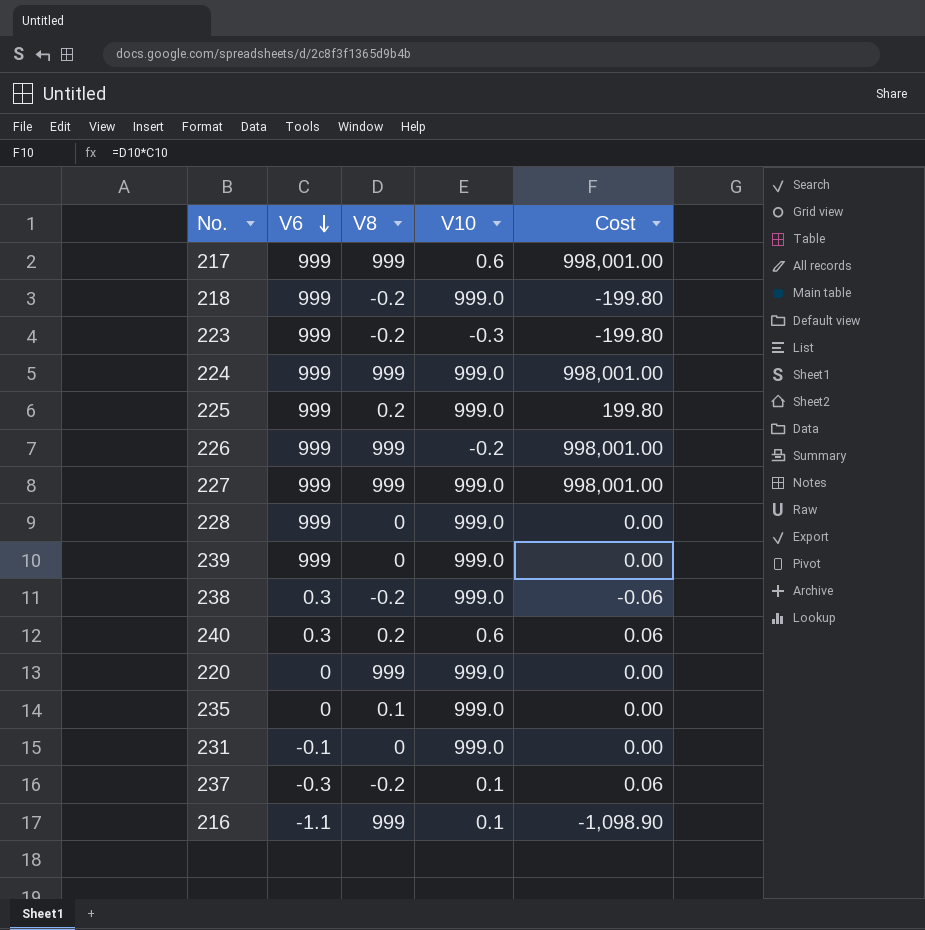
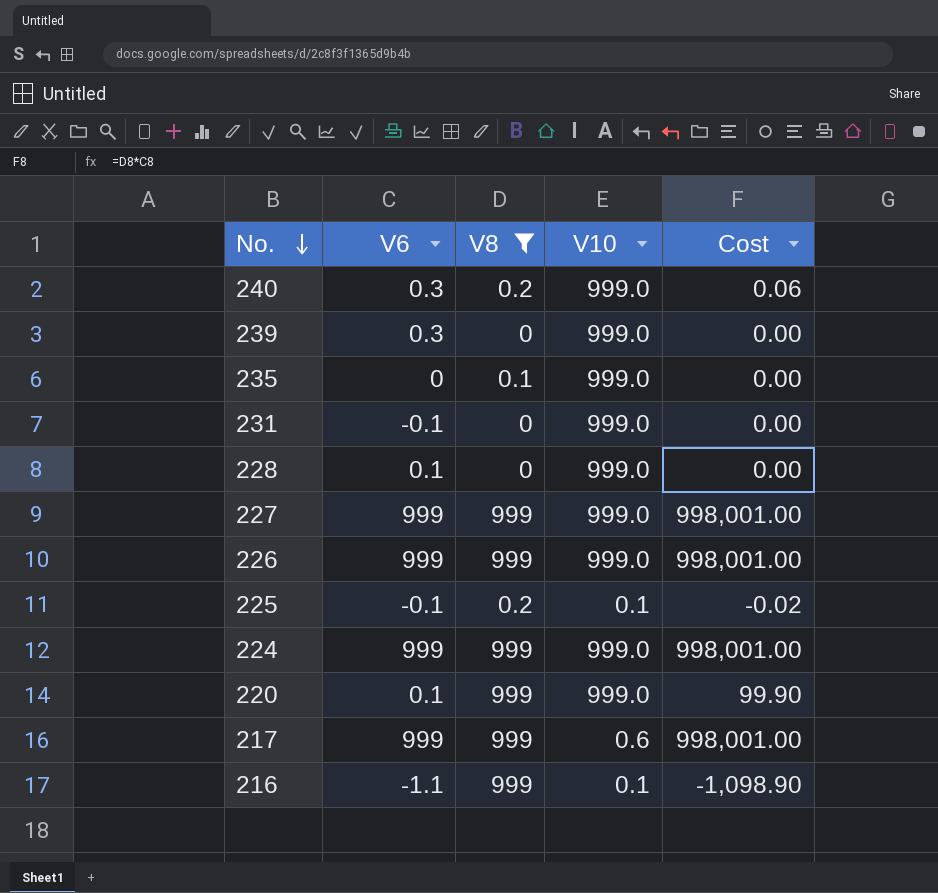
filter: none -> V8 != -0.2
row order: V6 descending -> No. descending
240 | V10: 0.6 -> 999.0
239 | V6: 999 -> 0.3
228 | V6: 999 -> 0.1
226 | V10: -0.2 -> 999.0
225 | V6: 999 -> -0.1
225 | V10: 999.0 -> 0.1
225 | Cost: 199.80 -> -0.02
220 | V6: 0 -> 0.1
220 | Cost: 0.00 -> 99.90

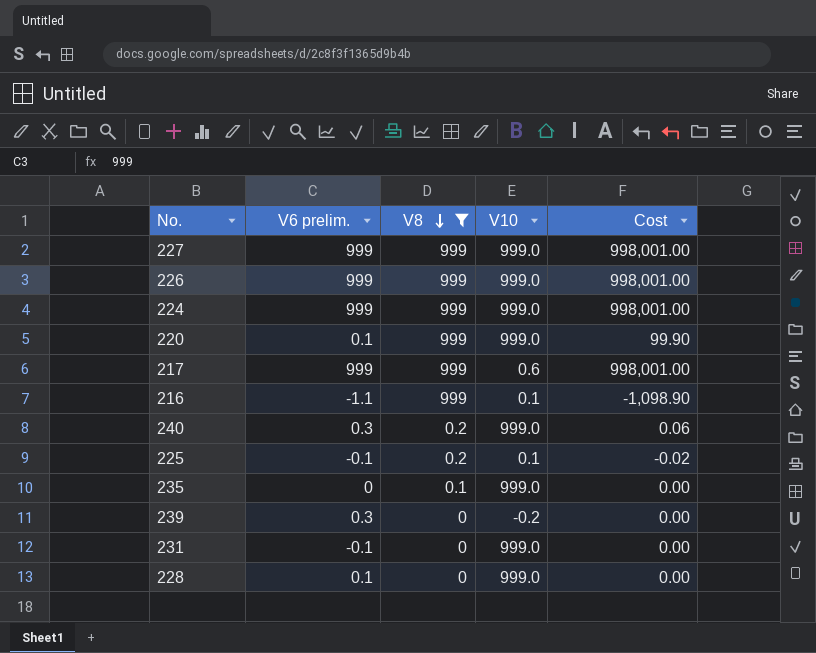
row order: No. descending -> V8 descending
column name: V6 -> V6 prelim.
239 | V10: 999.0 -> -0.2

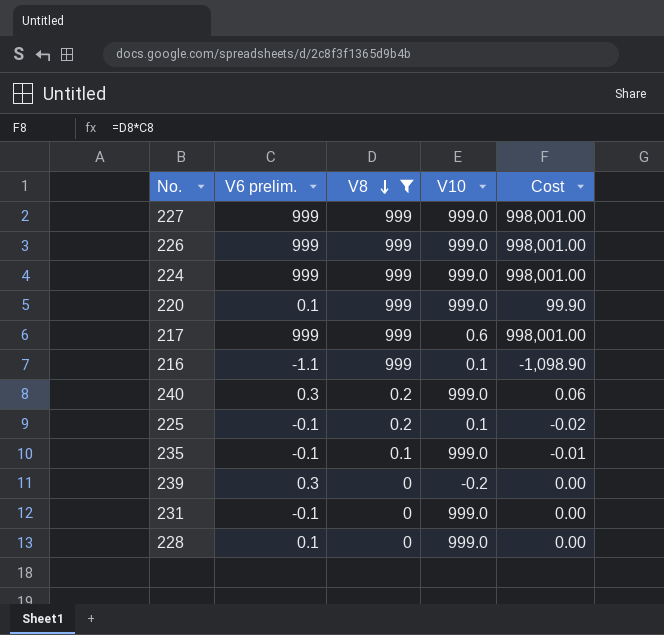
235 | V6 prelim.: 0 -> -0.1
235 | Cost: 0.00 -> -0.01

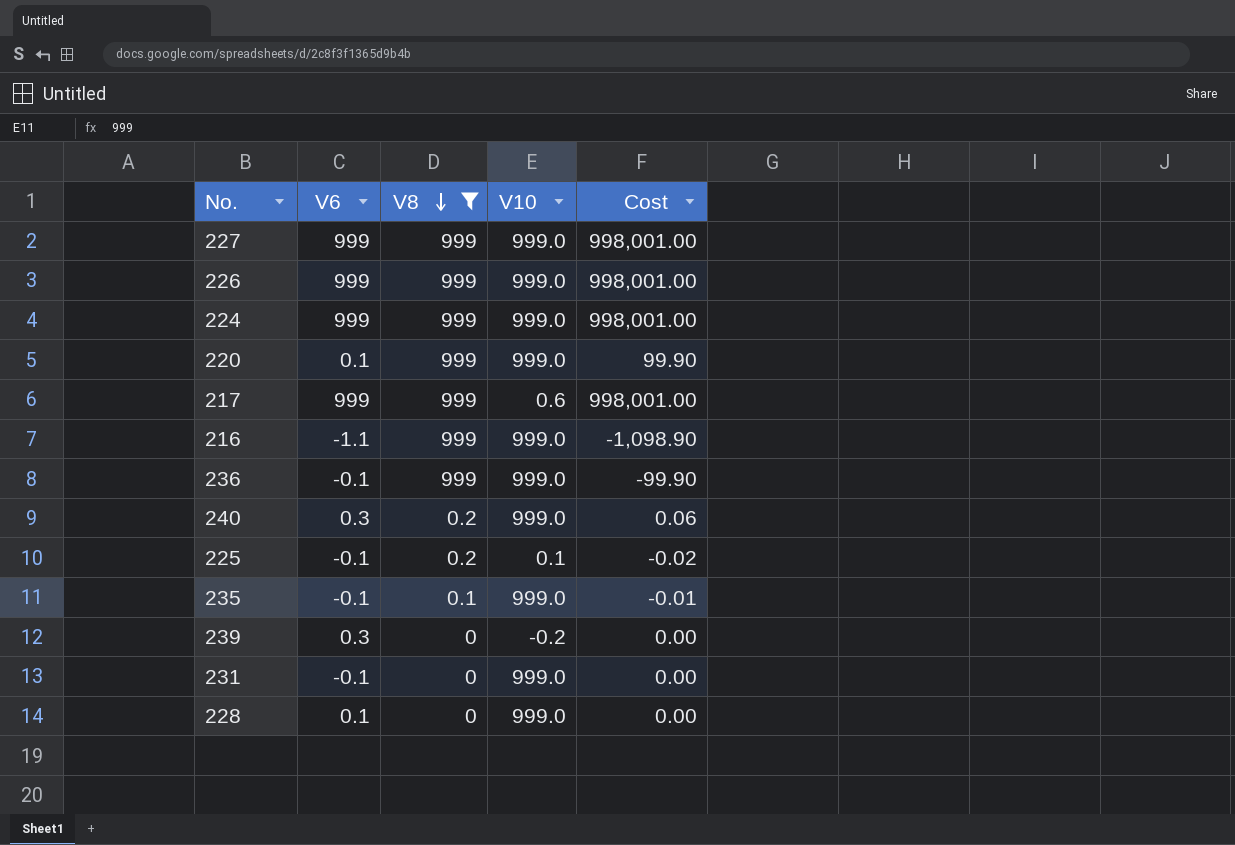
column name: V6 prelim. -> V6
216 | V10: 0.1 -> 999.0
row 236: none -> -0.1 | 999 | 999.0 | -99.90

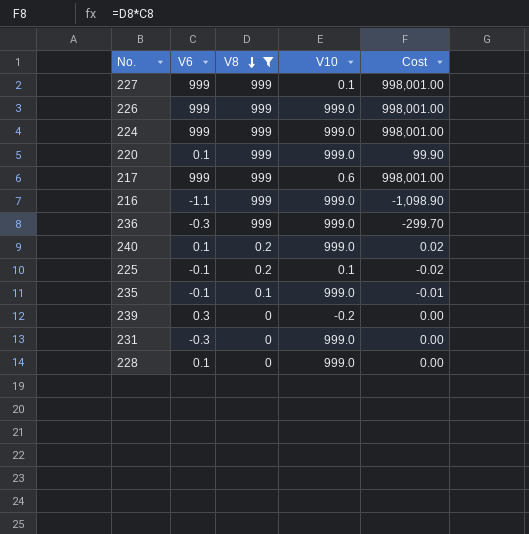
227 | V10: 999.0 -> 0.1
236 | V6: -0.1 -> -0.3
236 | Cost: -99.90 -> -299.70
240 | V6: 0.3 -> 0.1
240 | Cost: 0.06 -> 0.02
231 | V6: -0.1 -> -0.3

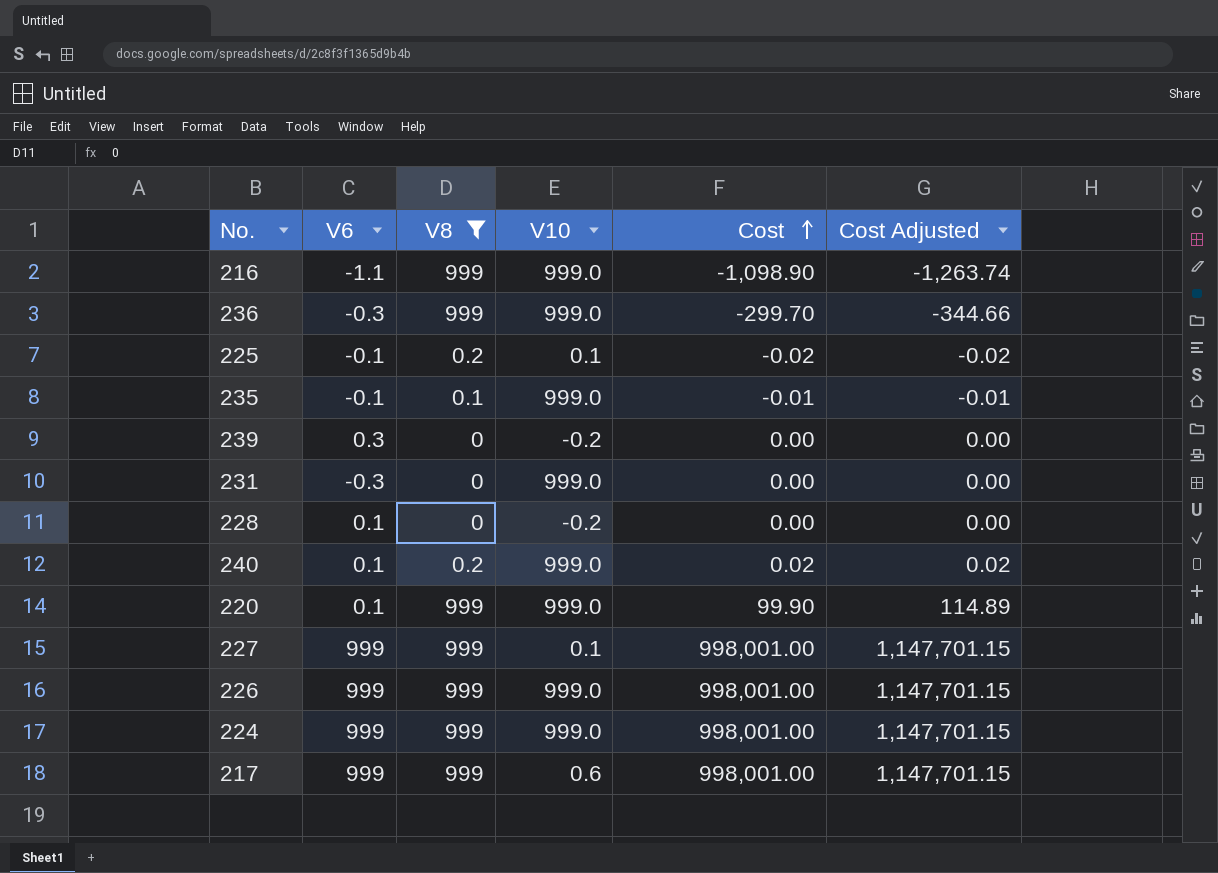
row order: V8 descending -> Cost ascending
column Cost Adjusted | formula: none -> [Cost] * 1.15
228 | V10: 999.0 -> -0.2

